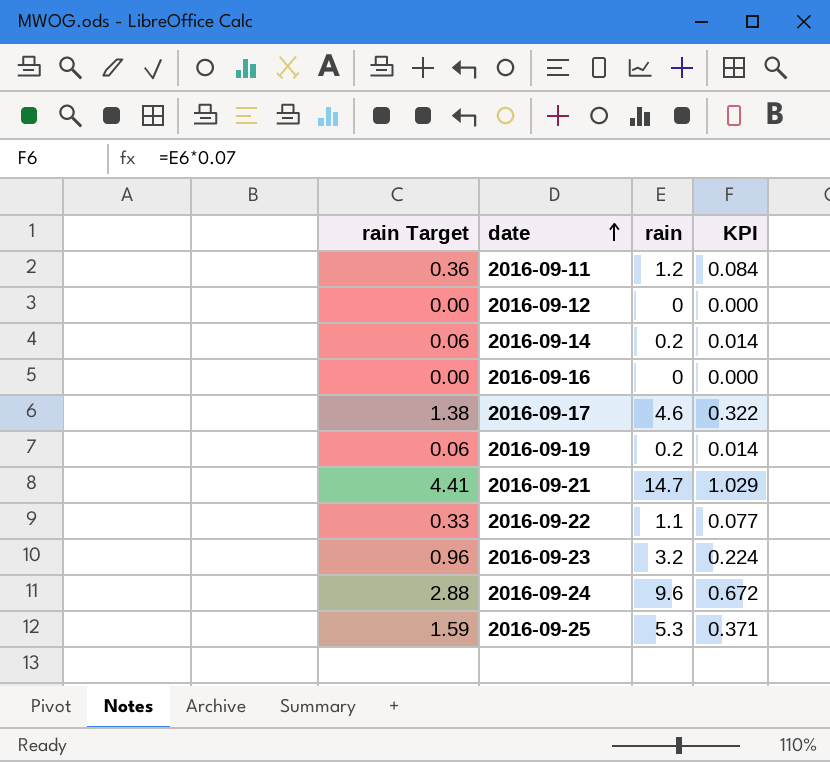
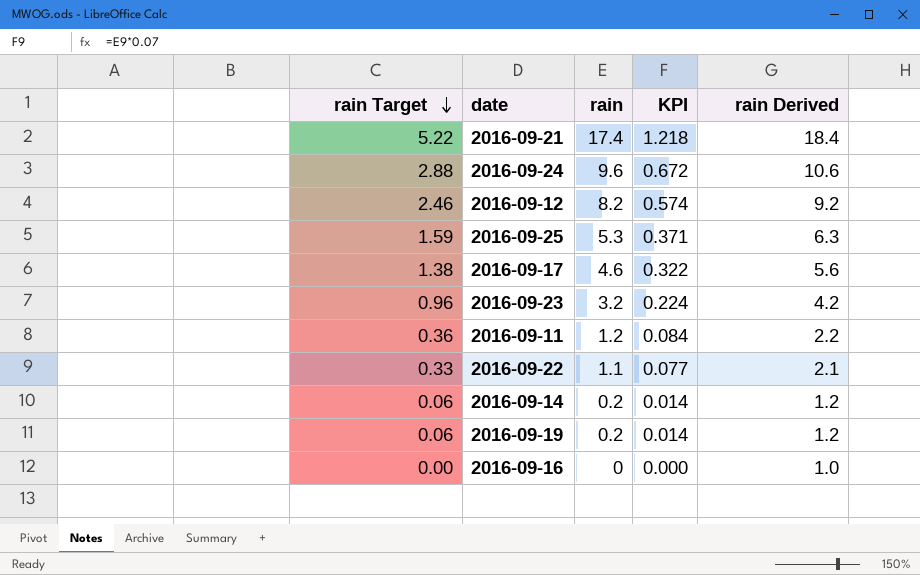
row order: date ascending -> rain Target descending
column rain Derived | formula: none -> [rain] + 1
2016-09-21 | rain Target: 4.41 -> 5.22
2016-09-21 | rain: 14.7 -> 17.4
2016-09-21 | KPI: 1.029 -> 1.218
2016-09-12 | rain Target: 0.00 -> 2.46
2016-09-12 | rain: 0 -> 8.2
2016-09-12 | KPI: 0.000 -> 0.574

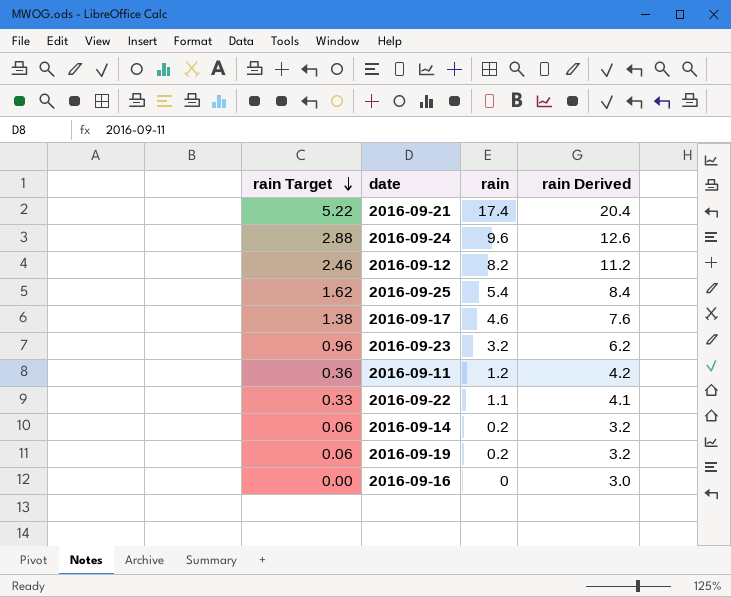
column KPI | formula: [rain] * 0.07 -> none
column rain Derived | formula: [rain] + 1 -> [rain] + 3
2016-09-25 | rain Target: 1.59 -> 1.62
2016-09-25 | rain: 5.3 -> 5.4

